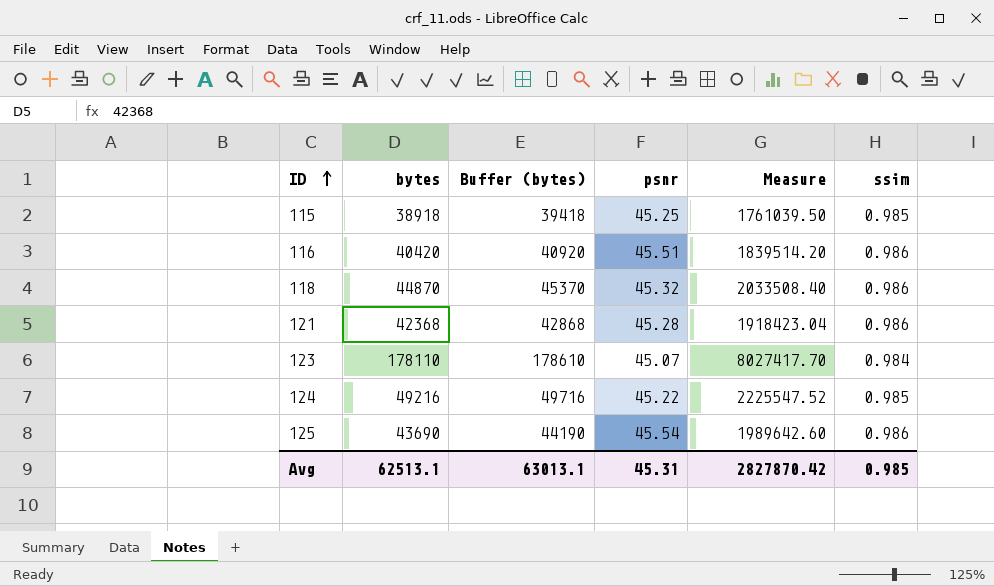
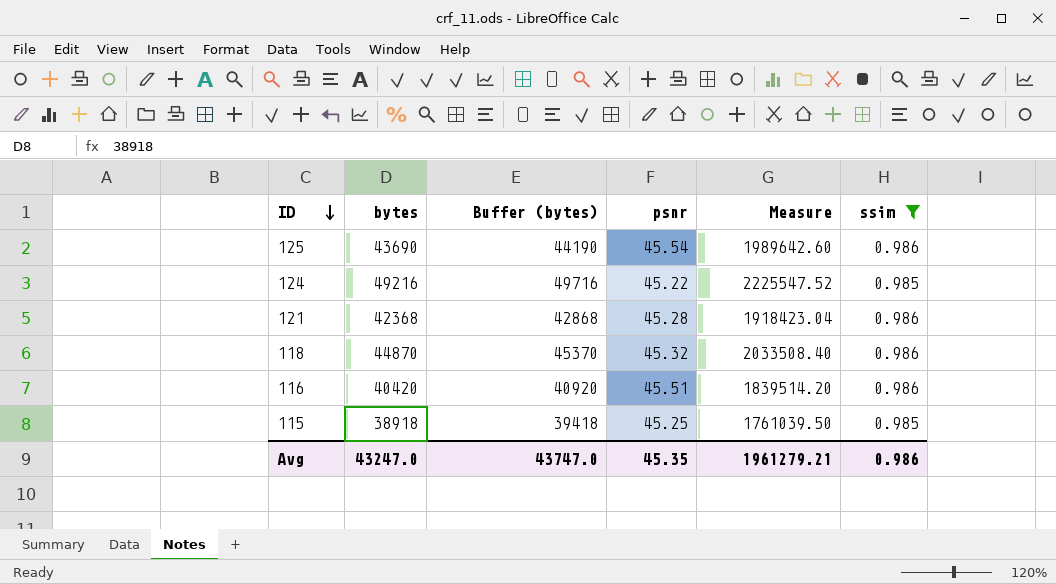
filter: none -> ssim != 0.984
row order: ID ascending -> ID descending
Avg | bytes: 62513.1 -> 43247.0
Avg | Buffer (bytes): 63013.1 -> 43747.0
Avg | psnr: 45.31 -> 45.35
Avg | Measure: 2827870.42 -> 1961279.21
Avg | ssim: 0.985 -> 0.986

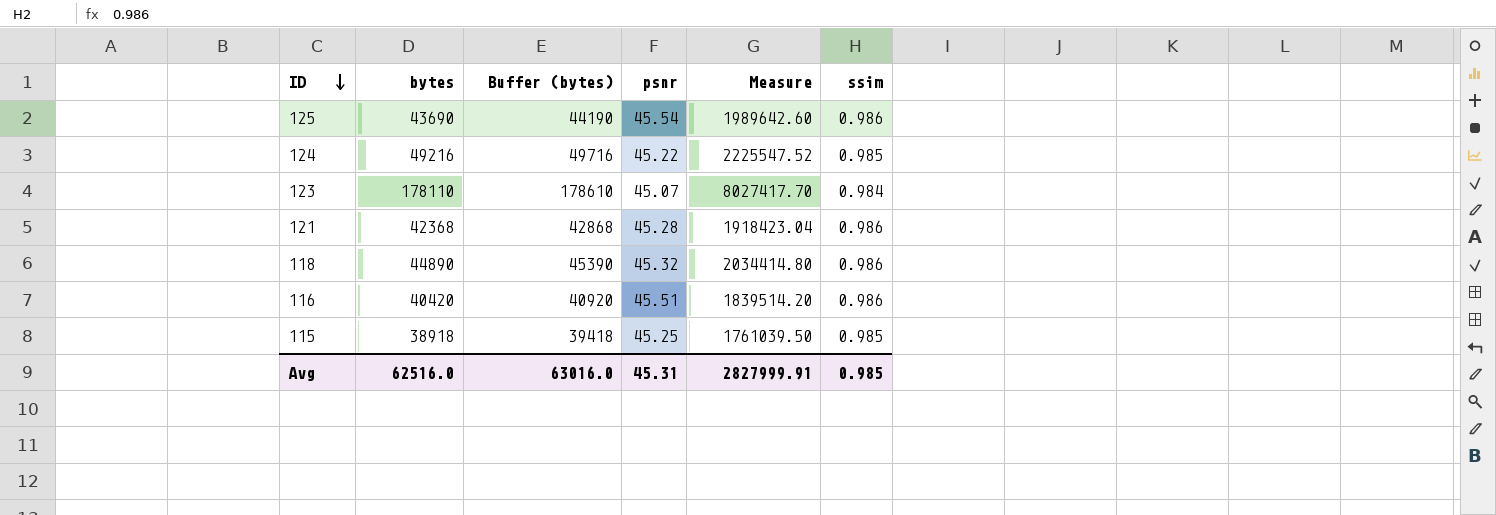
filter: ssim != 0.984 -> none
118 | bytes: 44870 -> 44890
118 | Buffer (bytes): 45370 -> 45390
118 | Measure: 2033508.40 -> 2034414.80
Avg | bytes: 43247.0 -> 62516.0
Avg | Buffer (bytes): 43747.0 -> 63016.0
Avg | psnr: 45.35 -> 45.31
Avg | Measure: 1961279.21 -> 2827999.91
Avg | ssim: 0.986 -> 0.985

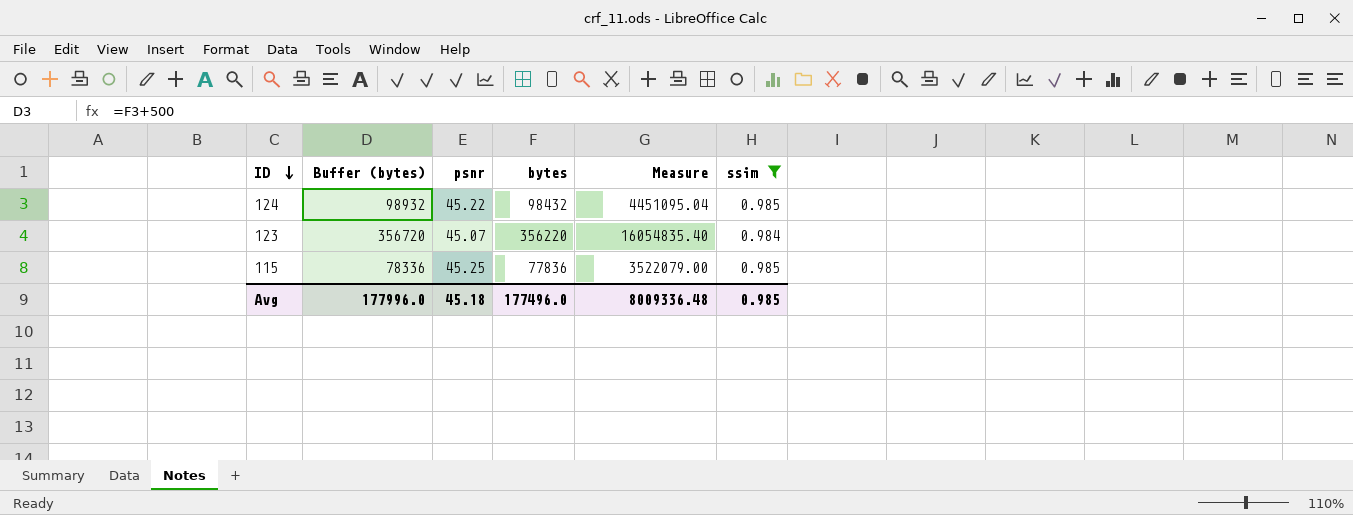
filter: none -> ssim != 0.986
column bytes | position: 2 -> 4
124 | Buffer (bytes): 49716 -> 98932
124 | bytes: 49216 -> 98432
124 | Measure: 2225547.52 -> 4451095.04
123 | Buffer (bytes): 178610 -> 356720
123 | bytes: 178110 -> 356220
123 | Measure: 8027417.70 -> 16054835.40
115 | Buffer (bytes): 39418 -> 78336
115 | bytes: 38918 -> 77836
115 | Measure: 1761039.50 -> 3522079.00
Avg | Buffer (bytes): 63016.0 -> 177996.0
Avg | psnr: 45.31 -> 45.18
Avg | bytes: 62516.0 -> 177496.0
Avg | Measure: 2827999.91 -> 8009336.48

